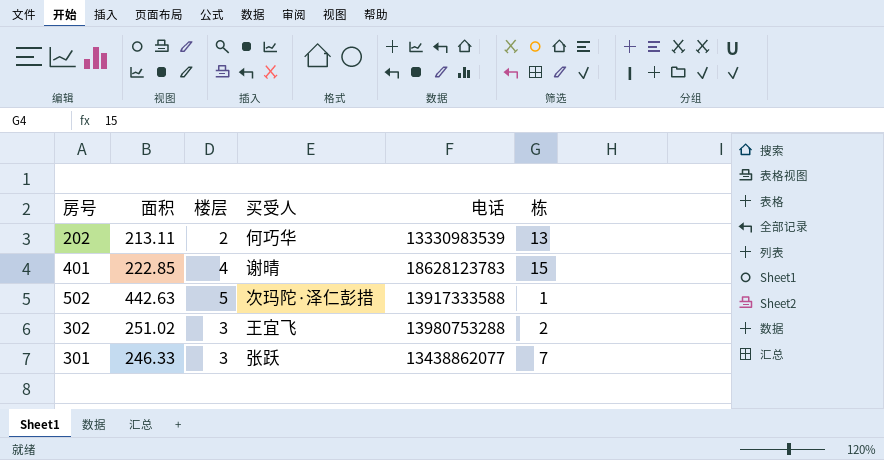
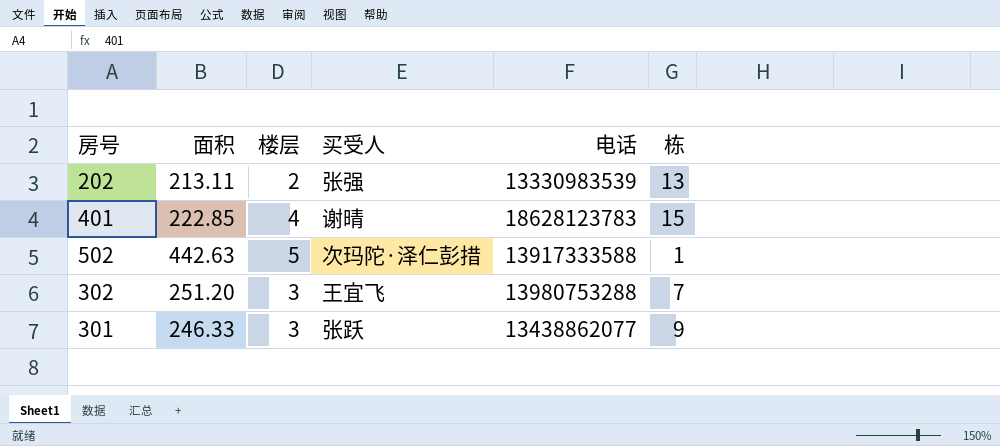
202 | 买受人: 何巧华 -> 张强
302 | 面积: 251.02 -> 251.20
302 | 栋: 2 -> 7
301 | 栋: 7 -> 9

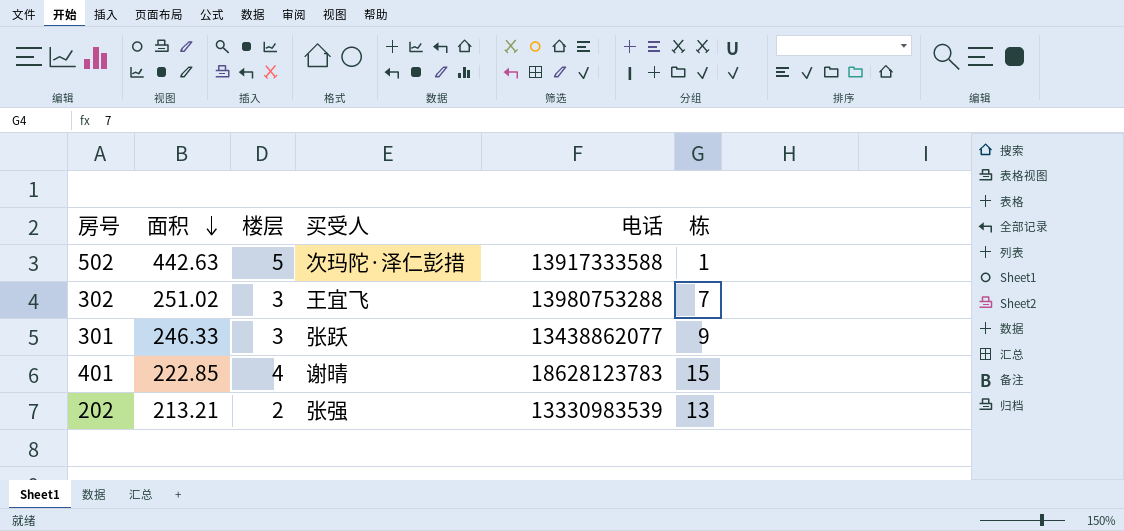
row order: none -> 面积 descending
302 | 面积: 251.20 -> 251.02
202 | 面积: 213.11 -> 213.21

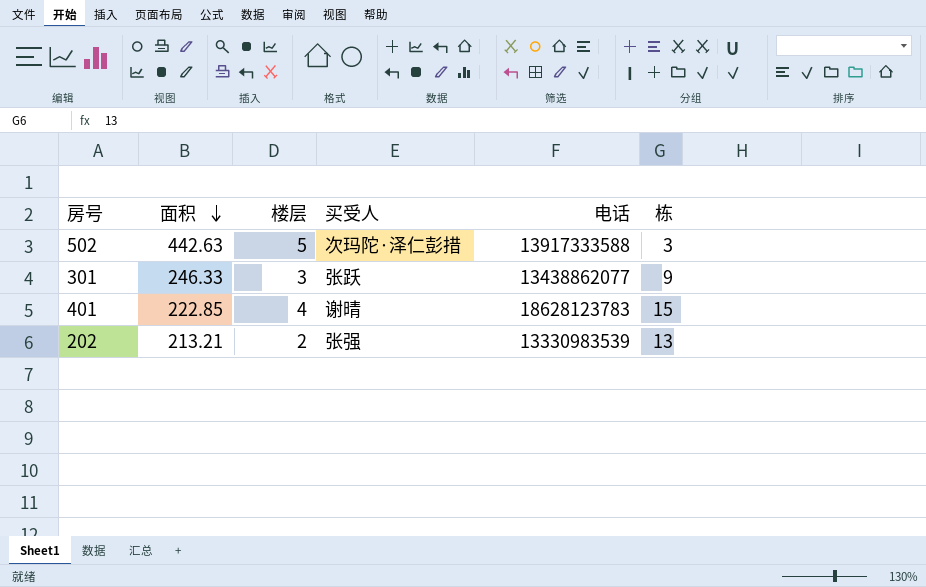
row 302: 251.02 | 3 | 王宜飞 | 13980753288 | 7 -> none
502 | 栋: 1 -> 3

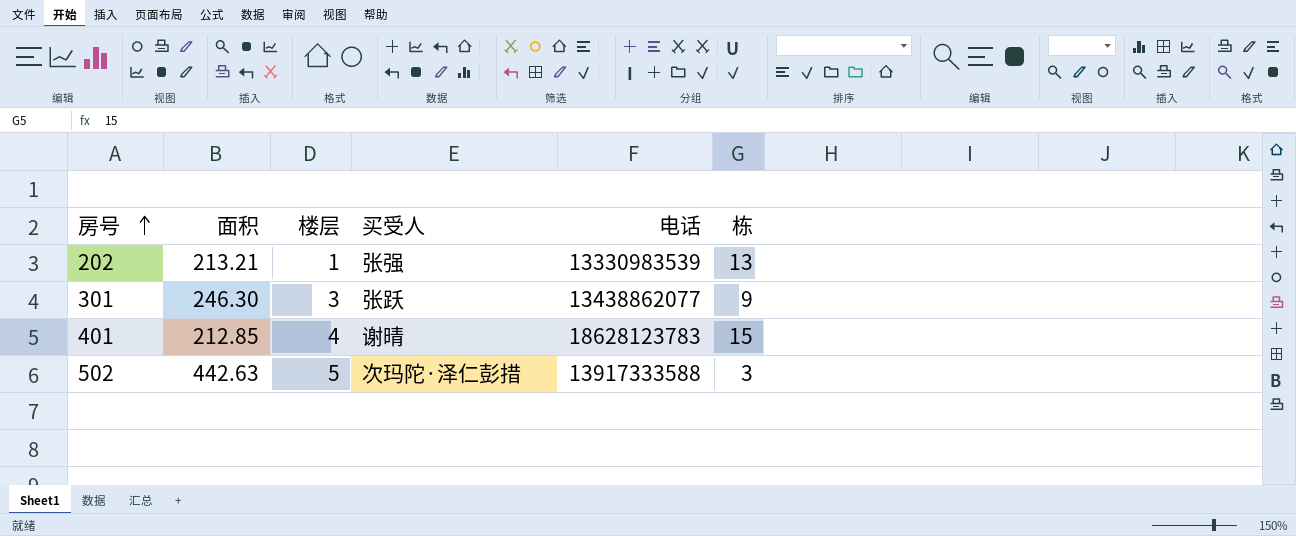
row order: 面积 descending -> 房号 ascending
202 | 楼层: 2 -> 1
301 | 面积: 246.33 -> 246.30
401 | 面积: 222.85 -> 212.85

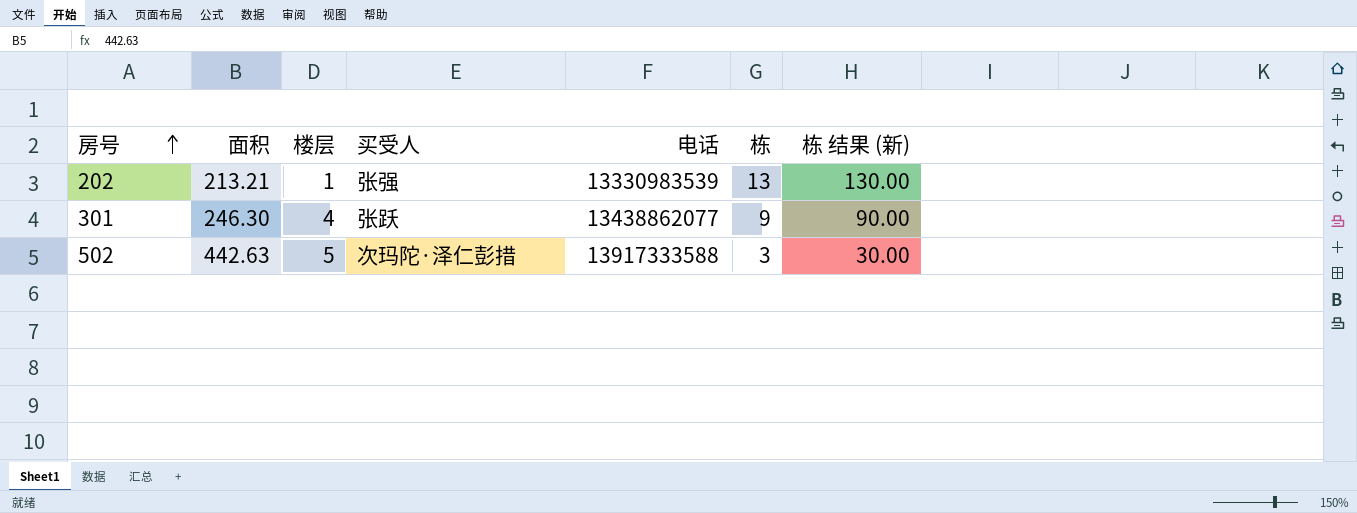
column 栋 结果 (新) | formula: none -> [栋] * 10
row 401: 212.85 | 4 | 谢晴 | 18628123783 | 15 -> none
301 | 楼层: 3 -> 4

